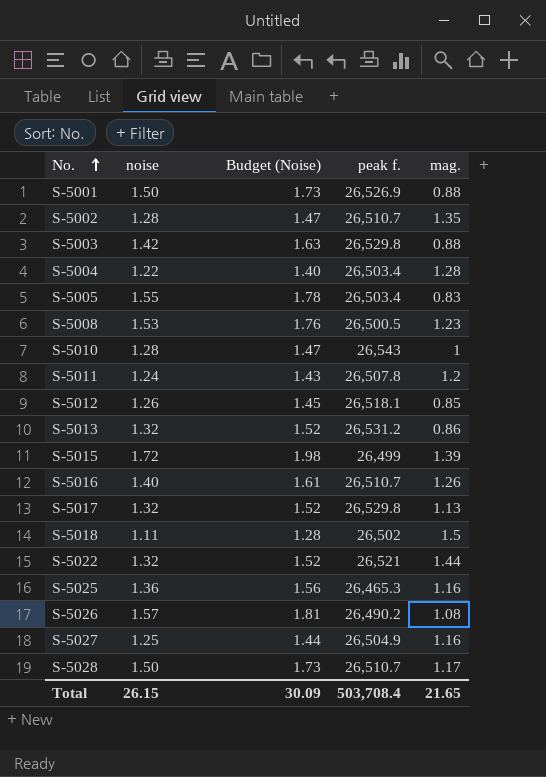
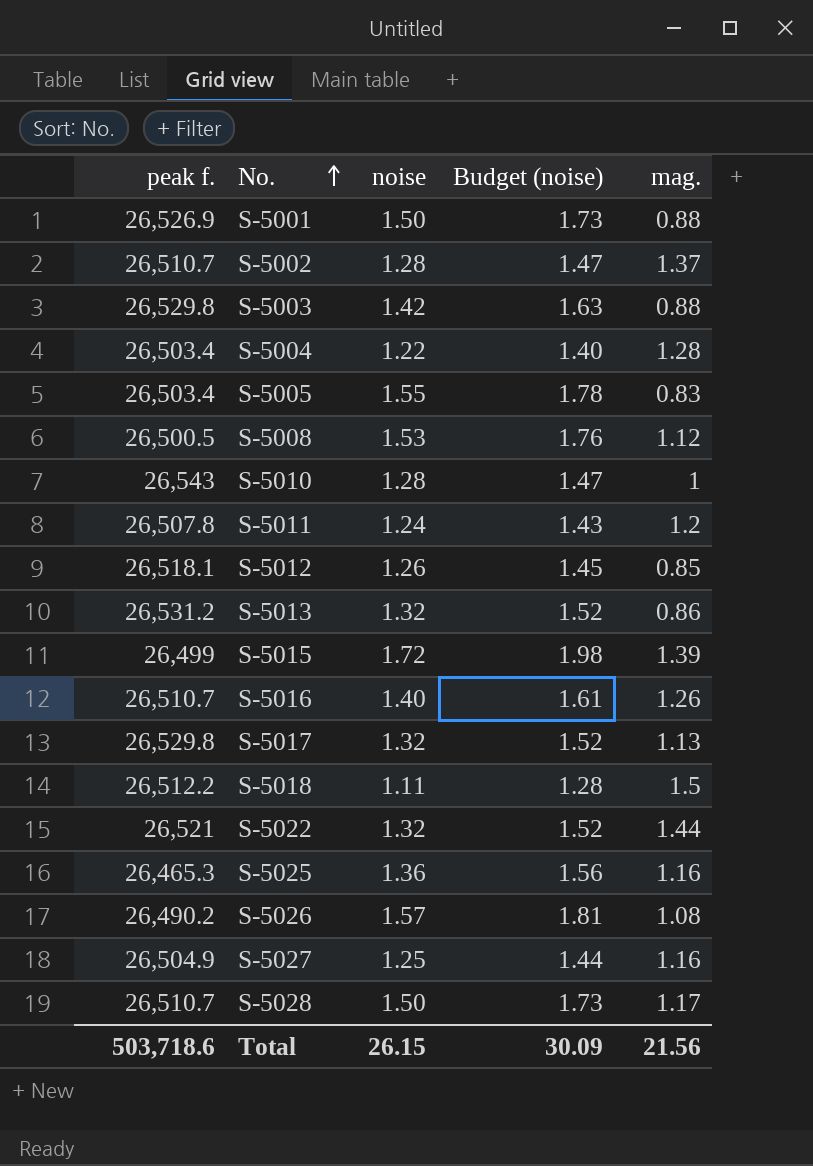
column peak f. | position: 4 -> 1
column name: Budget (Noise) -> Budget (noise)
S-5002 | mag.: 1.35 -> 1.37
S-5008 | mag.: 1.23 -> 1.12
S-5018 | peak f.: 26,502 -> 26,512.2
Total | peak f.: 503,708.4 -> 503,718.6
Total | mag.: 21.65 -> 21.56

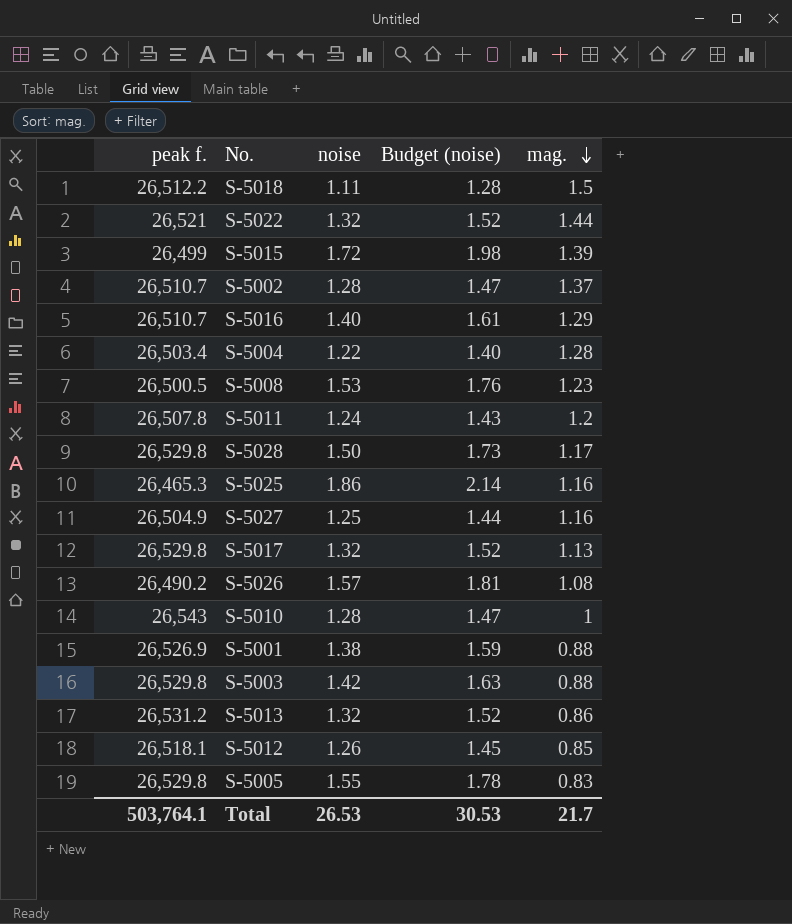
row order: No. ascending -> mag. descending
S-5016 | mag.: 1.26 -> 1.29
S-5008 | mag.: 1.12 -> 1.23
S-5028 | peak f.: 26,510.7 -> 26,529.8
S-5025 | noise: 1.36 -> 1.86
S-5025 | Budget (noise): 1.56 -> 2.14
S-5001 | noise: 1.50 -> 1.38
S-5001 | Budget (noise): 1.73 -> 1.59
S-5005 | peak f.: 26,503.4 -> 26,529.8
Total | peak f.: 503,718.6 -> 503,764.1
Total | noise: 26.15 -> 26.53
Total | Budget (noise): 30.09 -> 30.53
Total | mag.: 21.56 -> 21.7

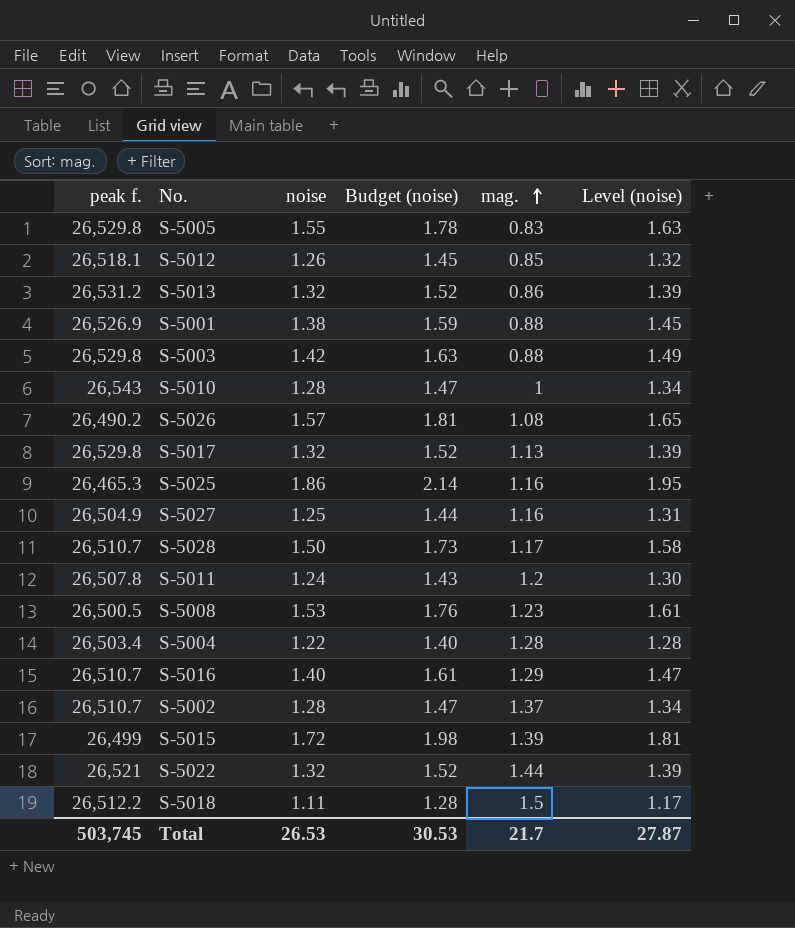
row order: mag. descending -> mag. ascending
column Level (noise) | formula: none -> [noise] * 1.05
S-5028 | peak f.: 26,529.8 -> 26,510.7
Total | peak f.: 503,764.1 -> 503,745

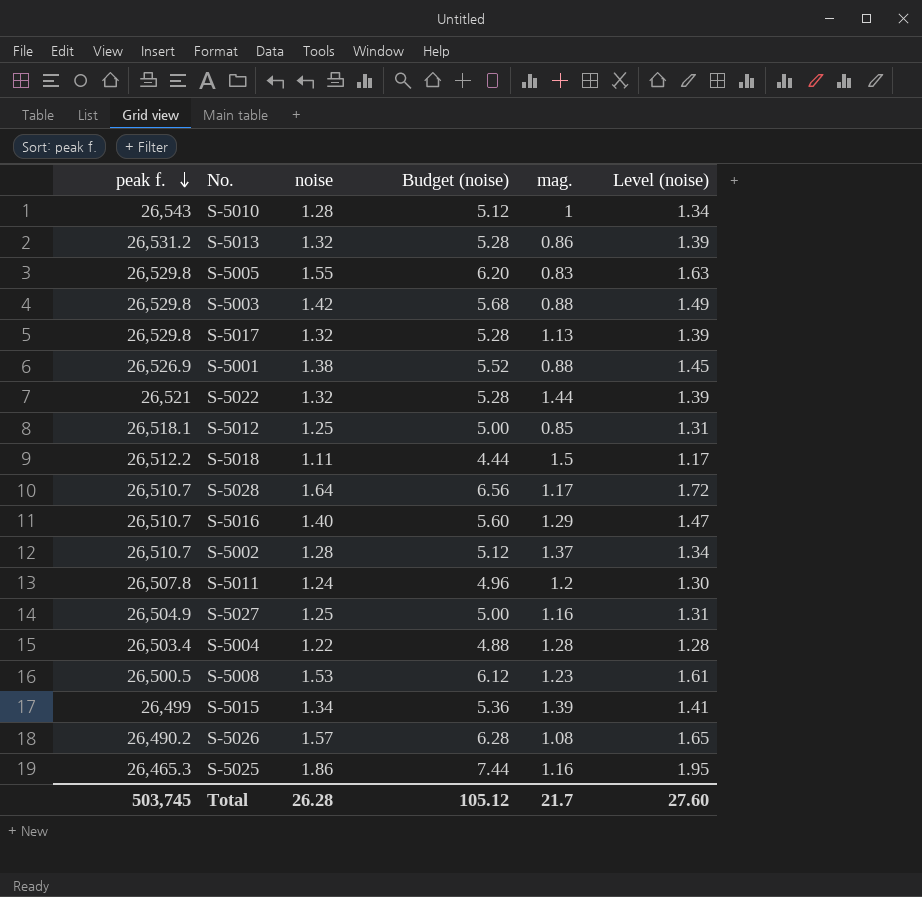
row order: mag. ascending -> peak f. descending
column Budget (noise) | formula: [noise] * 1.15 -> [noise] * 4
S-5012 | noise: 1.26 -> 1.25
S-5012 | Level (noise): 1.32 -> 1.31
S-5028 | noise: 1.50 -> 1.64
S-5028 | Level (noise): 1.58 -> 1.72
S-5015 | noise: 1.72 -> 1.34
S-5015 | Level (noise): 1.81 -> 1.41
Total | noise: 26.53 -> 26.28
Total | Budget (noise): 30.53 -> 105.12
Total | Level (noise): 27.87 -> 27.60

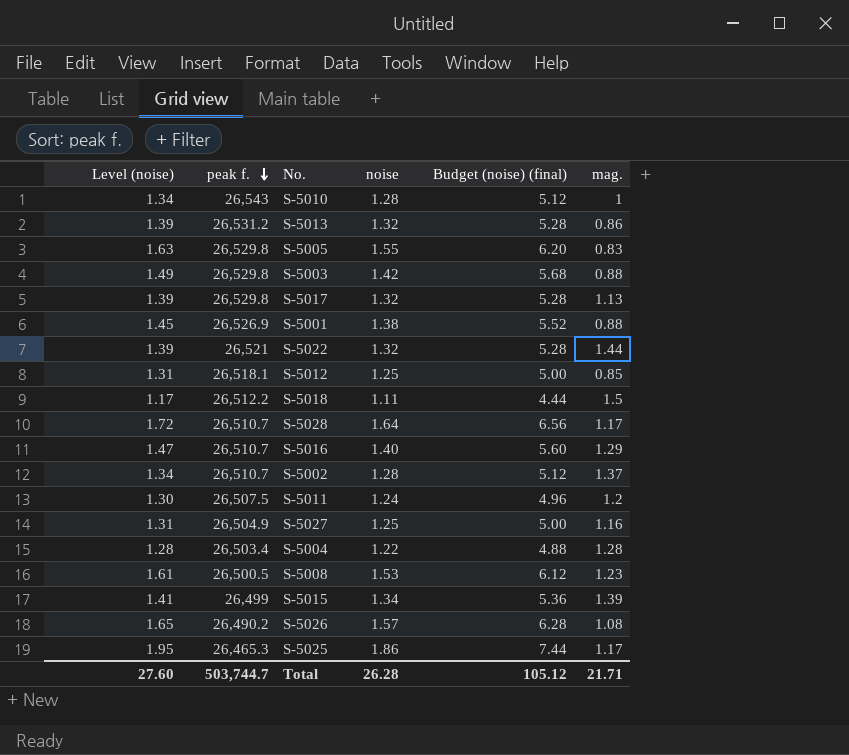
column Level (noise) | position: 6 -> 1
column name: Budget (noise) -> Budget (noise) (final)
S-5011 | peak f.: 26,507.8 -> 26,507.5
S-5025 | mag.: 1.16 -> 1.17
Total | peak f.: 503,745 -> 503,744.7
Total | mag.: 21.7 -> 21.71

